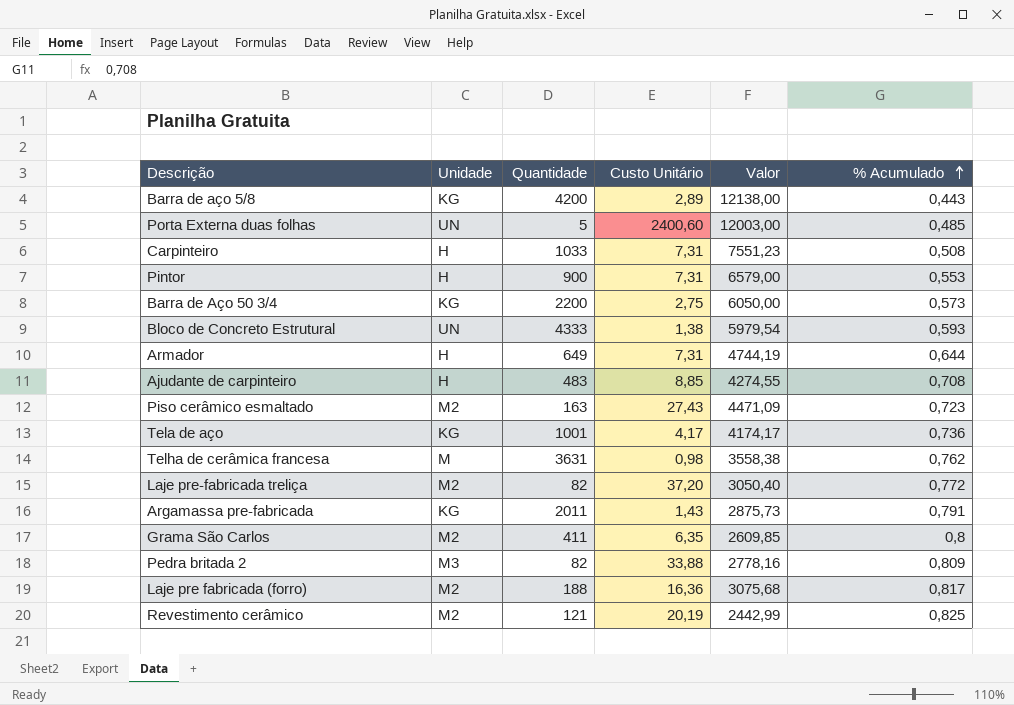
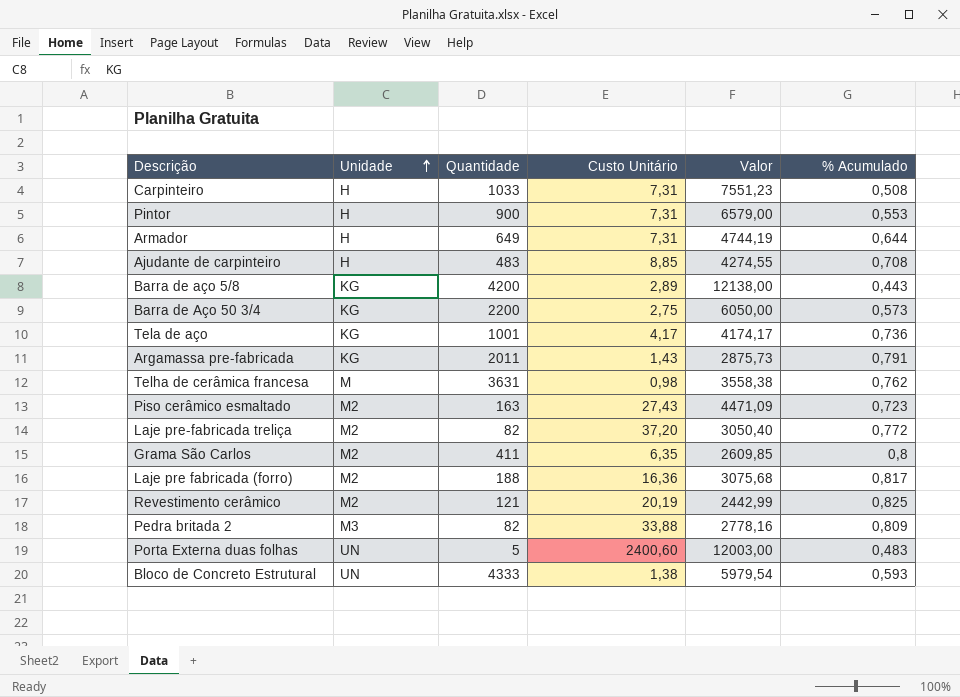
row order: % Acumulado ascending -> Unidade ascending
Porta Externa duas folhas | % Acumulado: 0,485 -> 0,483

